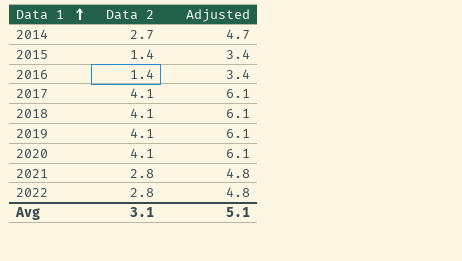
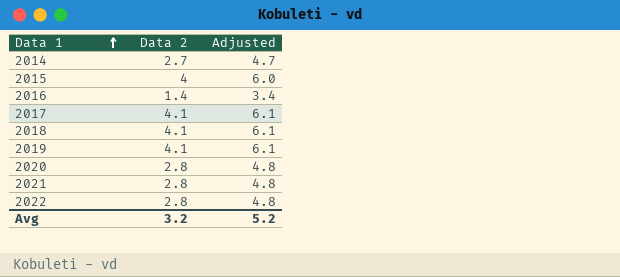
2015 | Data 2: 1.4 -> 4
2015 | Adjusted: 3.4 -> 6.0
2020 | Data 2: 4.1 -> 2.8
2020 | Adjusted: 6.1 -> 4.8
Avg | Data 2: 3.1 -> 3.2
Avg | Adjusted: 5.1 -> 5.2

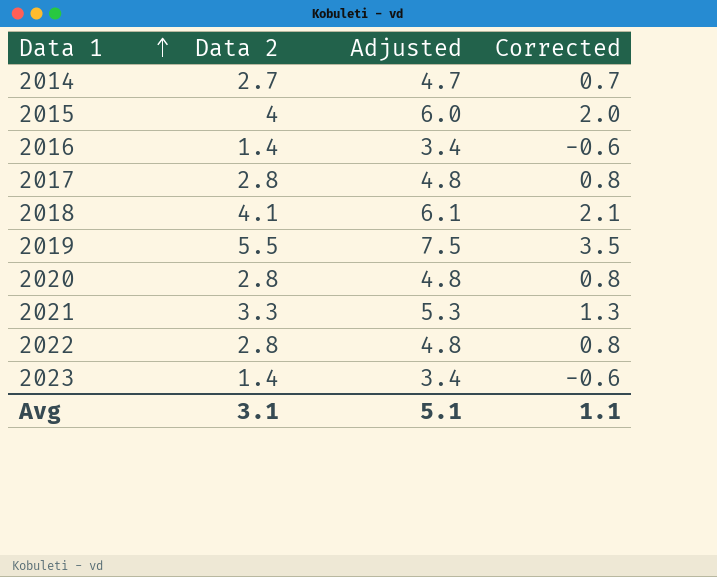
column Corrected | formula: none -> [Data 2] - 2
2017 | Data 2: 4.1 -> 2.8
2017 | Adjusted: 6.1 -> 4.8
2019 | Data 2: 4.1 -> 5.5
2019 | Adjusted: 6.1 -> 7.5
2021 | Data 2: 2.8 -> 3.3
2021 | Adjusted: 4.8 -> 5.3
row 2023: none -> 1.4 | 3.4 | -0.6
Avg | Data 2: 3.2 -> 3.1
Avg | Adjusted: 5.2 -> 5.1

